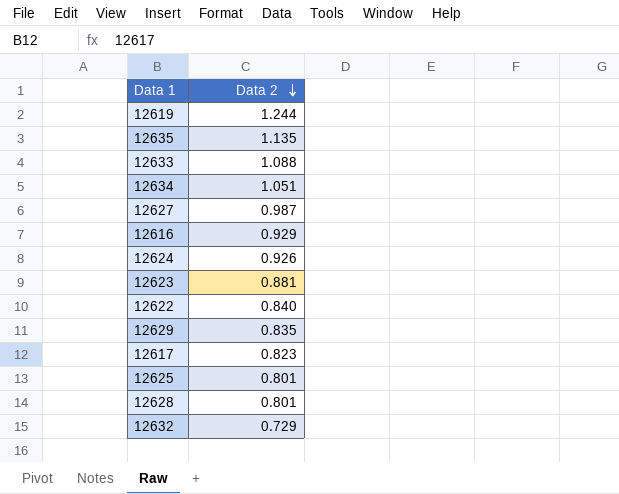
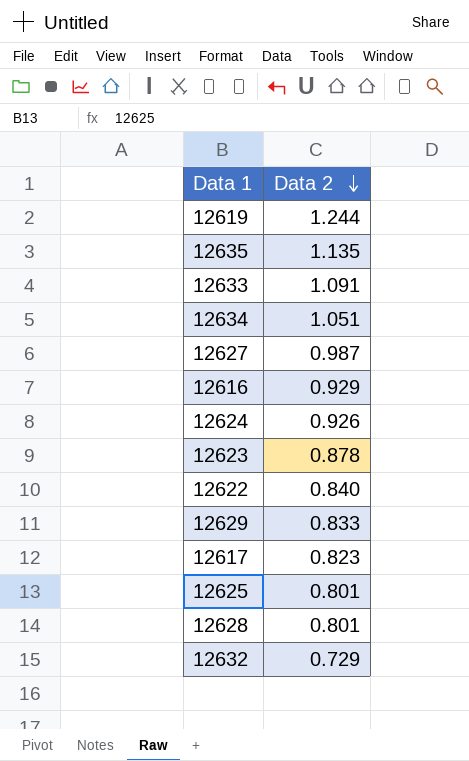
12633 | Data 2: 1.088 -> 1.091
12623 | Data 2: 0.881 -> 0.878
12629 | Data 2: 0.835 -> 0.833

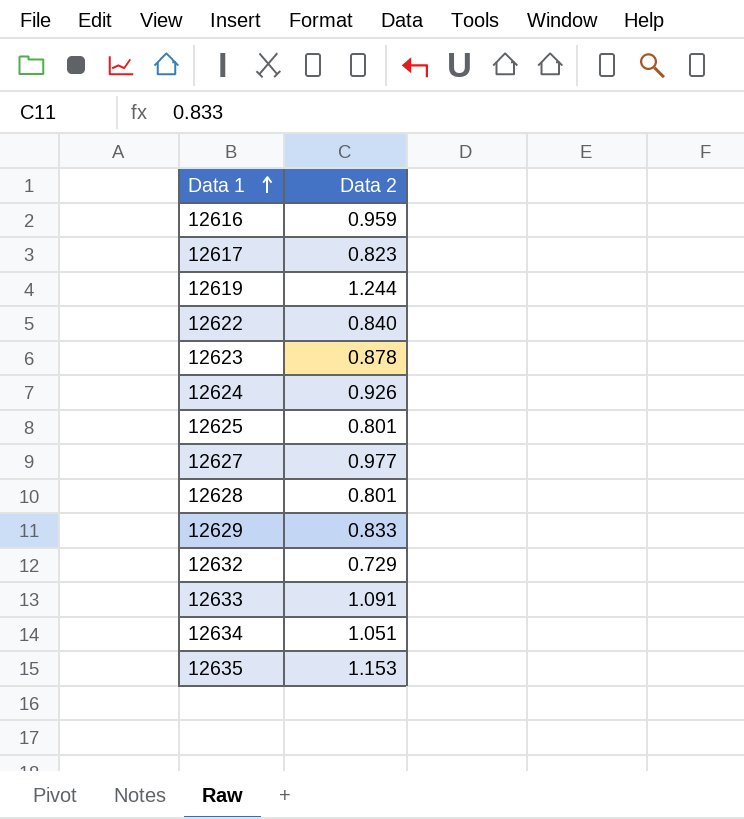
row order: Data 2 descending -> Data 1 ascending
12616 | Data 2: 0.929 -> 0.959
12627 | Data 2: 0.987 -> 0.977
12635 | Data 2: 1.135 -> 1.153

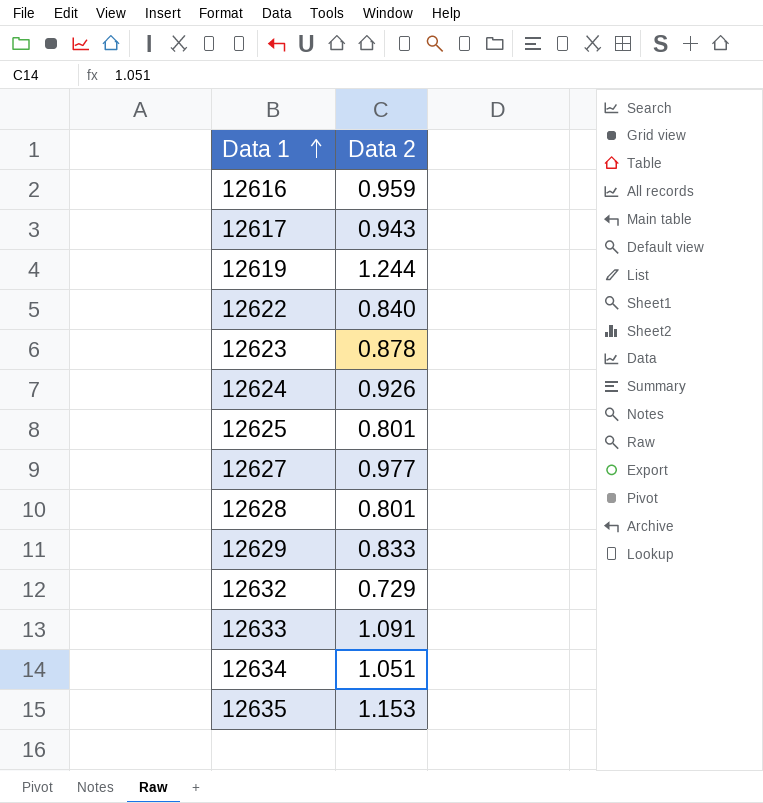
12617 | Data 2: 0.823 -> 0.943

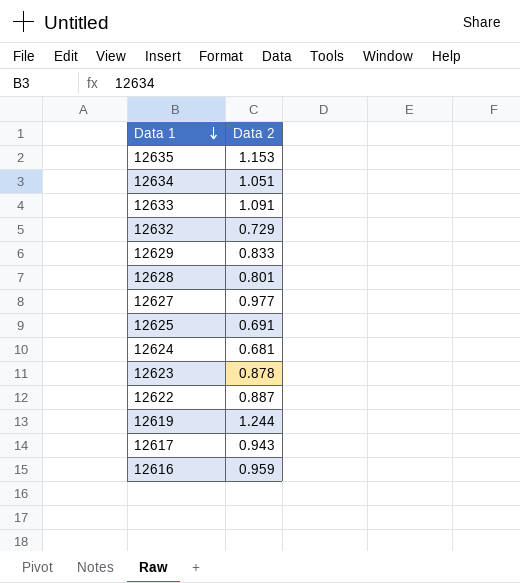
row order: Data 1 ascending -> Data 1 descending
12625 | Data 2: 0.801 -> 0.691
12624 | Data 2: 0.926 -> 0.681
12622 | Data 2: 0.840 -> 0.887

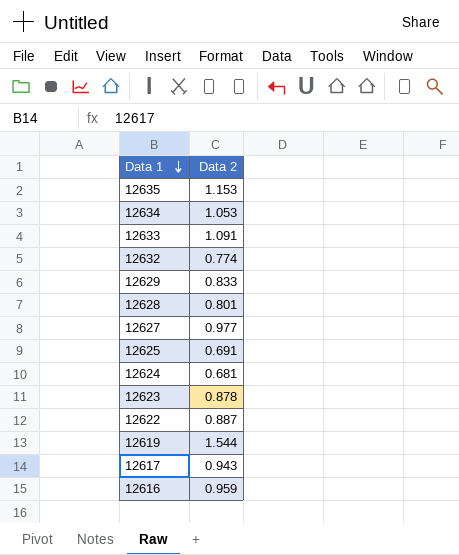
12634 | Data 2: 1.051 -> 1.053
12632 | Data 2: 0.729 -> 0.774
12619 | Data 2: 1.244 -> 1.544

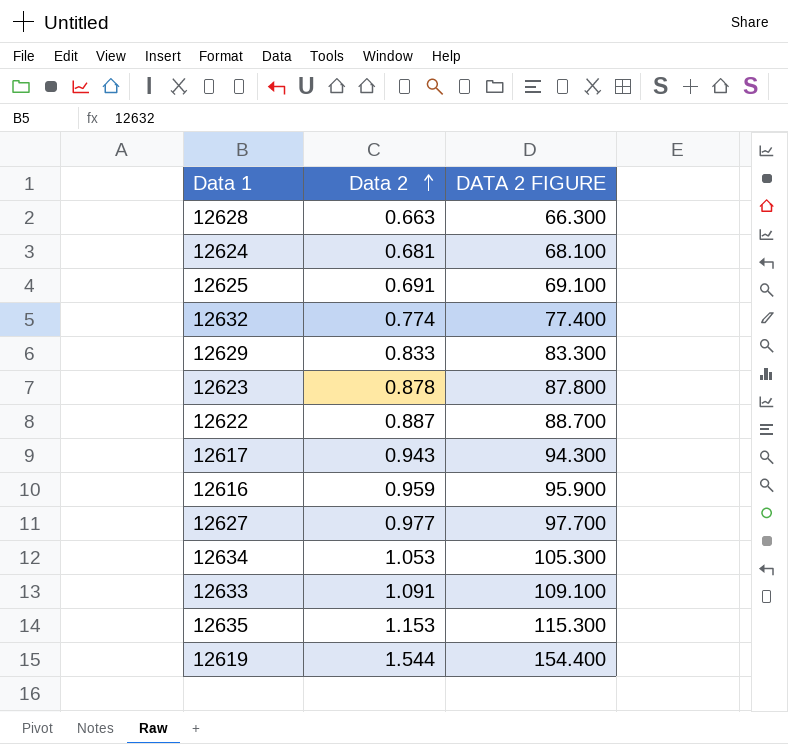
row order: Data 1 descending -> Data 2 ascending
column DATA 2 FIGURE | formula: none -> [Data 2] * 100
12628 | Data 2: 0.801 -> 0.663

